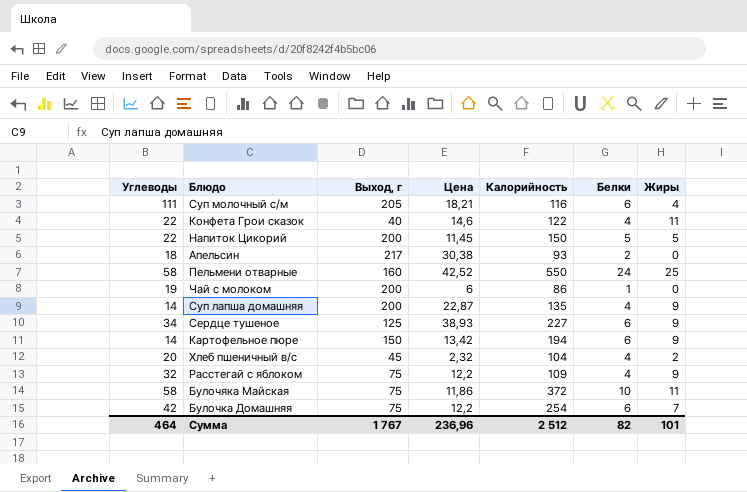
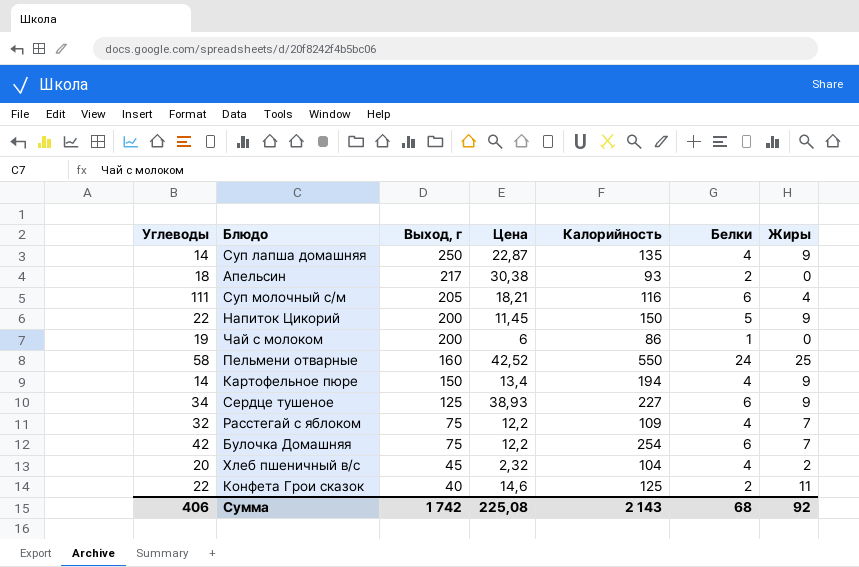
row order: none -> Выход, г descending
row Булочяка Майская: 58 | 75 | 11,86 | 372 | 10 | 11 -> none
Суп лапша домашняя | Выход, г: 200 -> 250
Напиток Цикорий | Жиры: 5 -> 9
Картофельное пюре | Цена: 13,42 -> 13,4
Картофельное пюре | Белки: 6 -> 4
Расстегай с яблоком | Жиры: 9 -> 7
Конфета Грои сказок | Калорийность: 122 -> 125
Конфета Грои сказок | Белки: 4 -> 2
Сумма | Углеводы: 464 -> 406
Сумма | Выход, г: 1 767 -> 1 742
Сумма | Цена: 236,96 -> 225,08
Сумма | Калорийность: 2 512 -> 2 143
Сумма | Белки: 82 -> 68
Сумма | Жиры: 101 -> 92

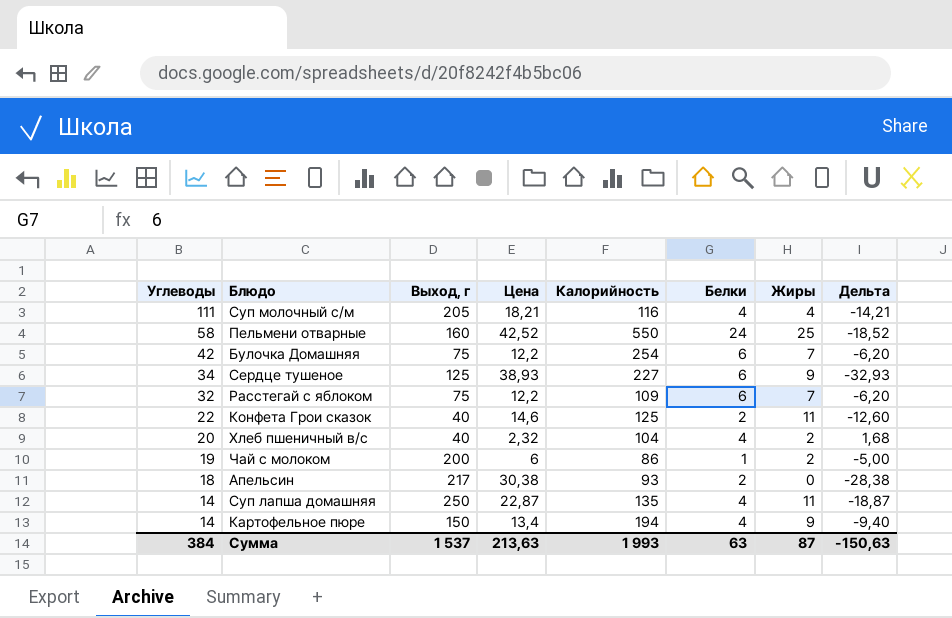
row order: Выход, г descending -> Углеводы descending
column Дельта | formula: none -> [Белки] - [Цена]
row Напиток Цикорий: 22 | 200 | 11,45 | 150 | 5 | 9 -> none
Суп молочный с/м | Белки: 6 -> 4
Расстегай с яблоком | Белки: 4 -> 6
Хлеб пшеничный в/с | Выход, г: 45 -> 40
Чай с молоком | Жиры: 0 -> 2
Суп лапша домашняя | Жиры: 9 -> 11
Сумма | Углеводы: 406 -> 384
Сумма | Выход, г: 1 742 -> 1 537
Сумма | Цена: 225,08 -> 213,63
Сумма | Калорийность: 2 143 -> 1 993
Сумма | Белки: 68 -> 63
Сумма | Жиры: 92 -> 87

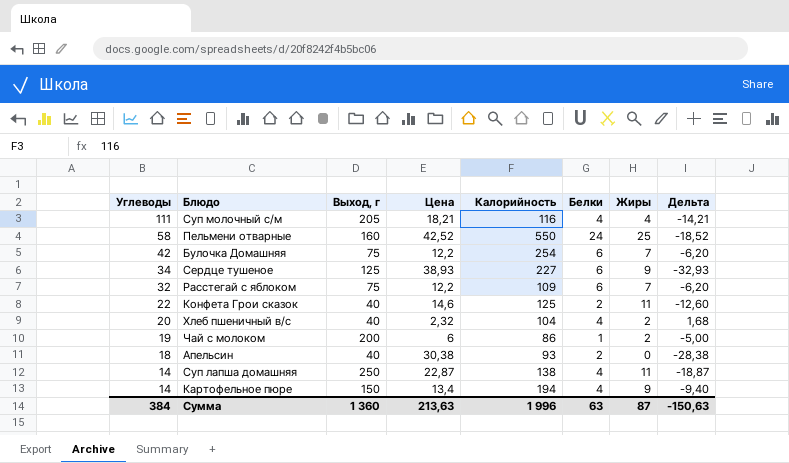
Апельсин | Выход, г: 217 -> 40
Суп лапша домашняя | Калорийность: 135 -> 138
Сумма | Выход, г: 1 537 -> 1 360
Сумма | Калорийность: 1 993 -> 1 996

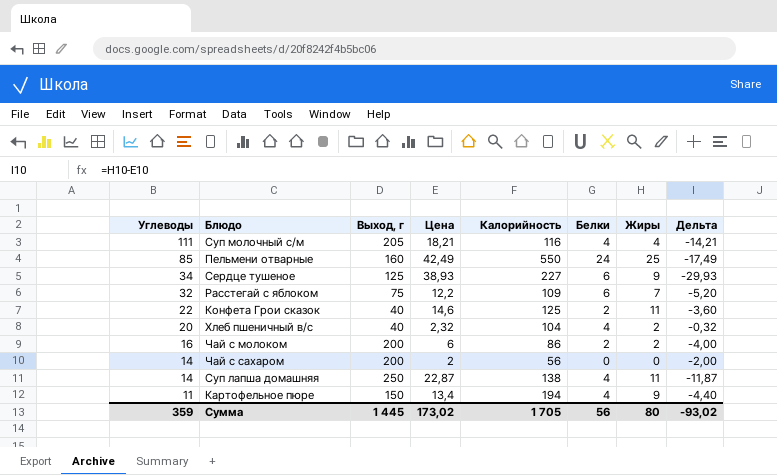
column Дельта | formula: [Белки] - [Цена] -> [Жиры] - [Цена]
row Булочка Домашняя: 42 | 75 | 12,2 | 254 | 6 | 7 | -6,20 -> none
row Апельсин: 18 | 40 | 30,38 | 93 | 2 | 0 | -28,38 -> none
Пельмени отварные | Углеводы: 58 -> 85
Пельмени отварные | Цена: 42,52 -> 42,49
Чай с молоком | Углеводы: 19 -> 16
Чай с молоком | Белки: 1 -> 2
row Чай с сахаром: none -> 14 | 200 | 2 | 56 | 0 | 0 | -2,00
Картофельное пюре | Углеводы: 14 -> 11
Сумма | Углеводы: 384 -> 359
Сумма | Выход, г: 1 360 -> 1 445
Сумма | Цена: 213,63 -> 173,02
Сумма | Калорийность: 1 996 -> 1 705
Сумма | Белки: 63 -> 56
Сумма | Жиры: 87 -> 80
Сумма | Дельта: -150,63 -> -93,02

